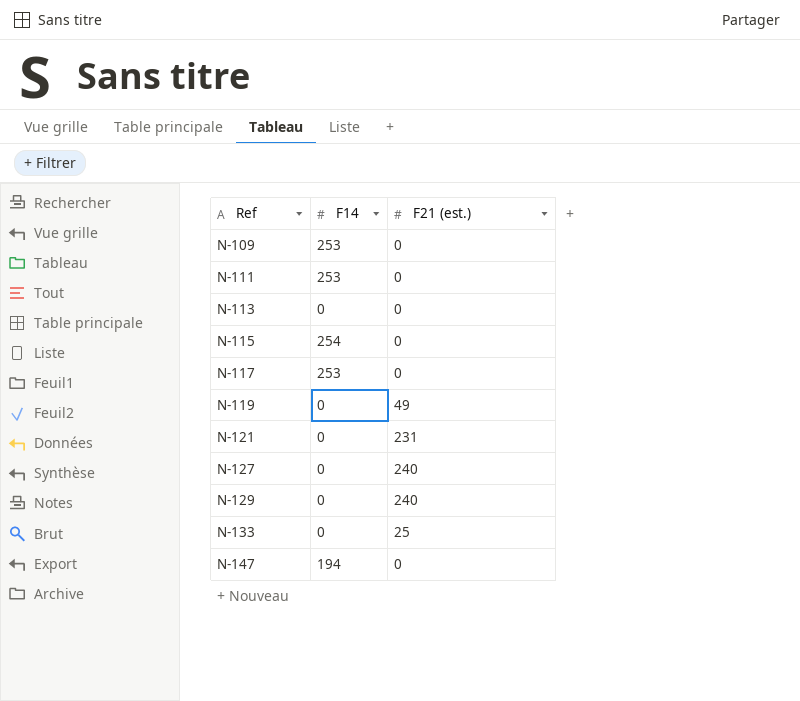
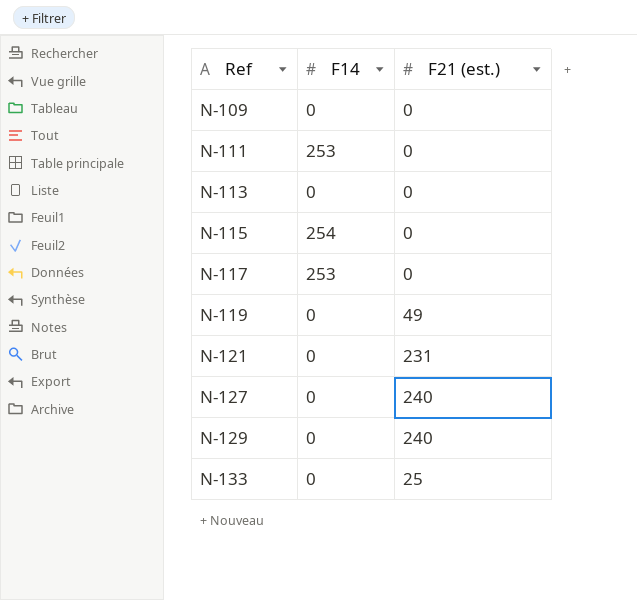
row N-147: 194 | 0 -> none
N-109 | F14: 253 -> 0

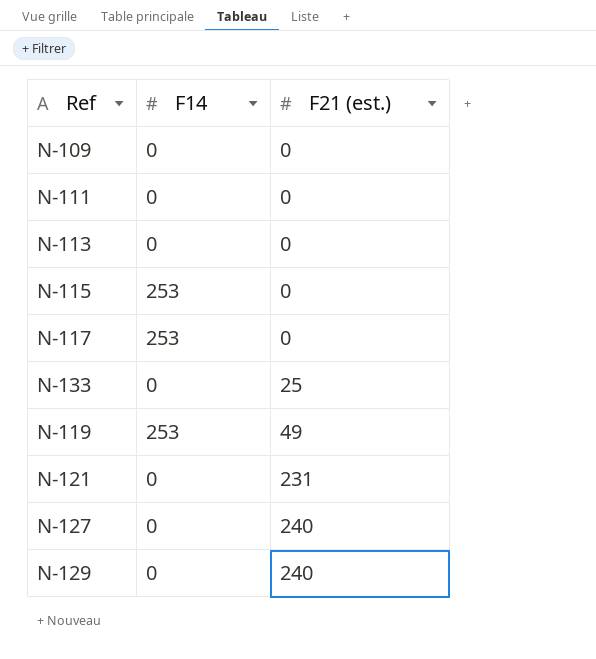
row order: Ref ascending -> F21 (est.) ascending
N-111 | F14: 253 -> 0
N-115 | F14: 254 -> 253
N-119 | F14: 0 -> 253

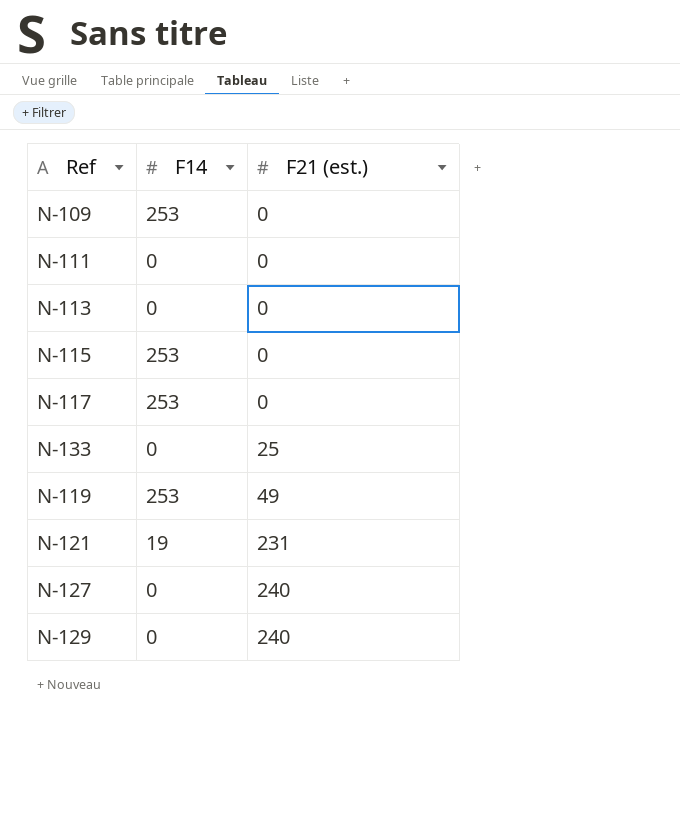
N-109 | F14: 0 -> 253
N-121 | F14: 0 -> 19

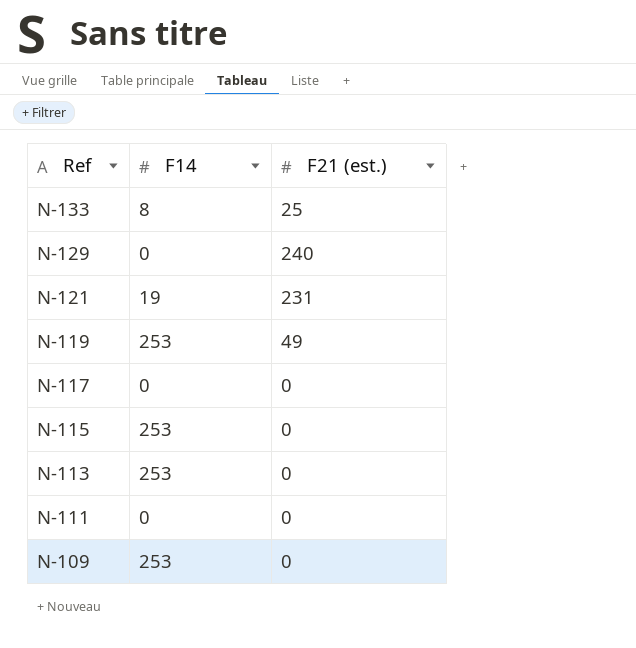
row order: F21 (est.) ascending -> Ref descending
row N-127: 0 | 240 -> none
N-133 | F14: 0 -> 8
N-117 | F14: 253 -> 0
N-113 | F14: 0 -> 253

